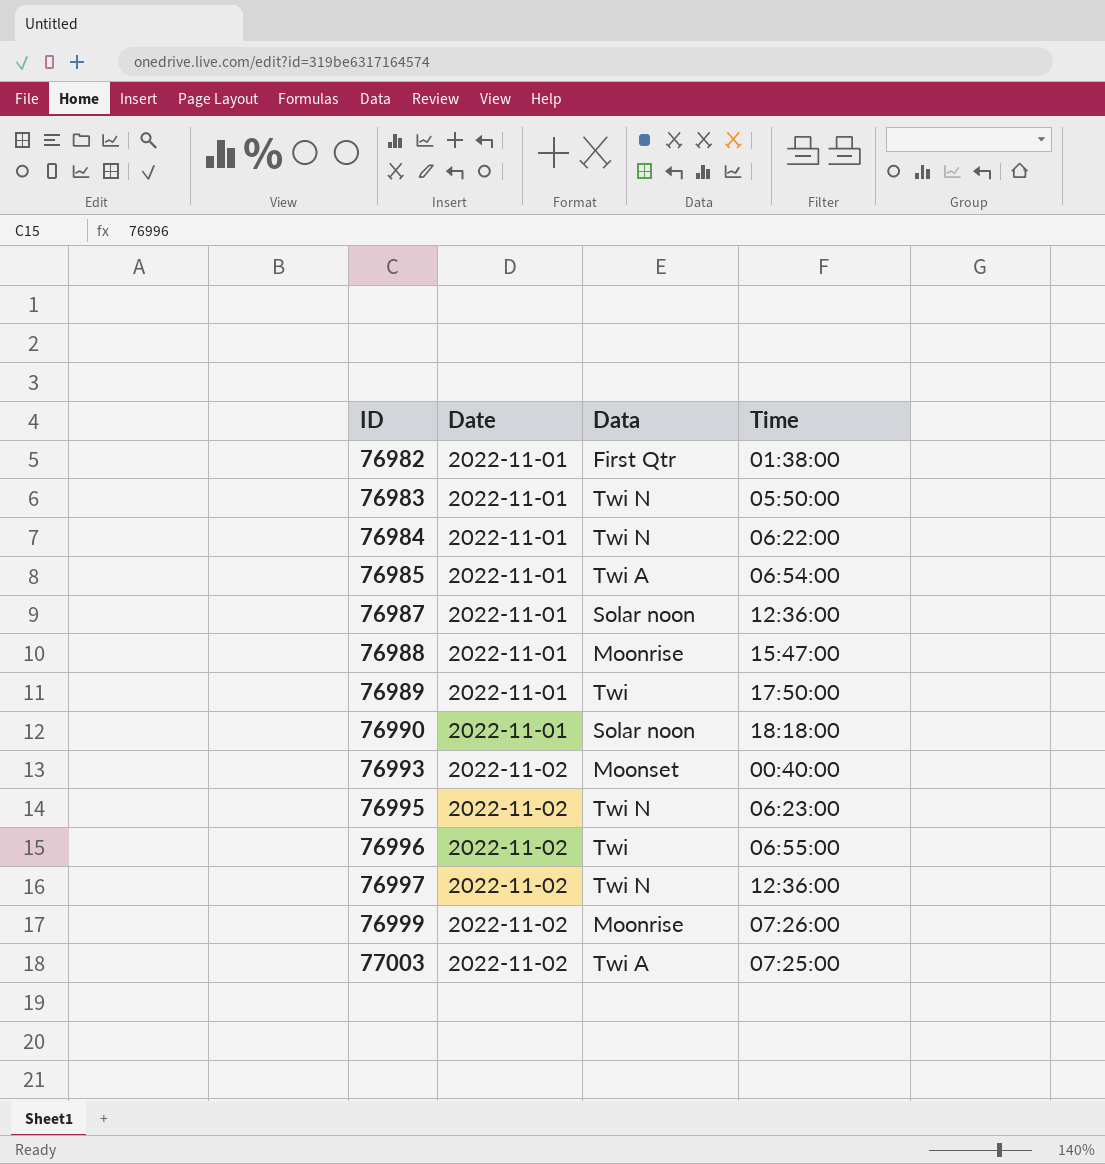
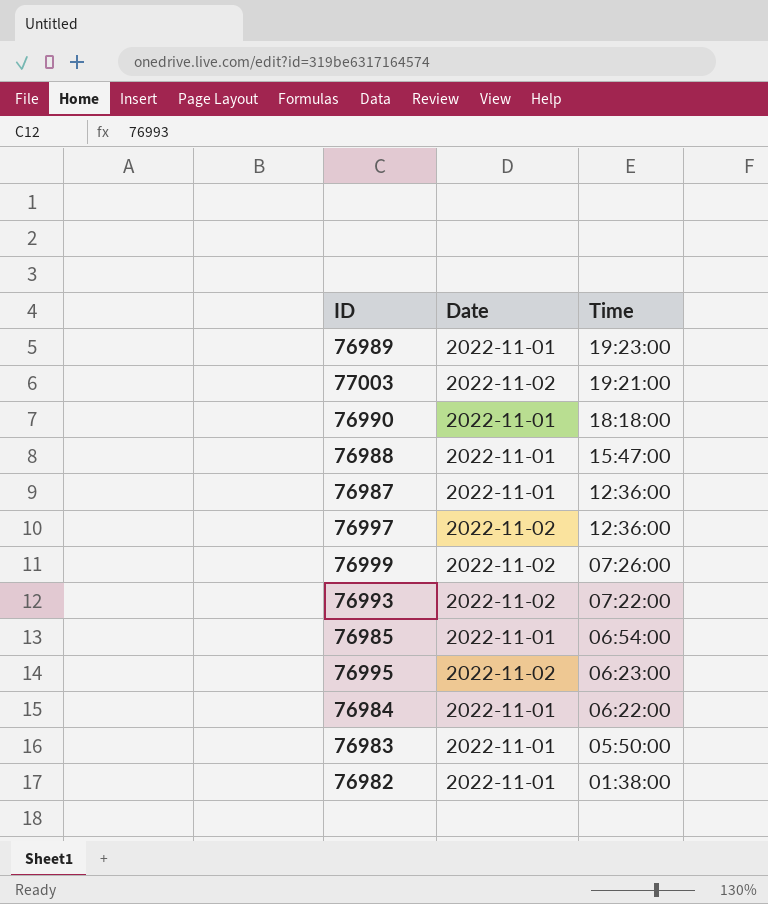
row order: ID ascending -> Time descending
column Data | position: 3 -> none
row 76996: 2022-11-02 | Twi | 06:55:00 -> none
76989 | Time: 17:50:00 -> 19:23:00
77003 | Time: 07:25:00 -> 19:21:00
76993 | Time: 00:40:00 -> 07:22:00

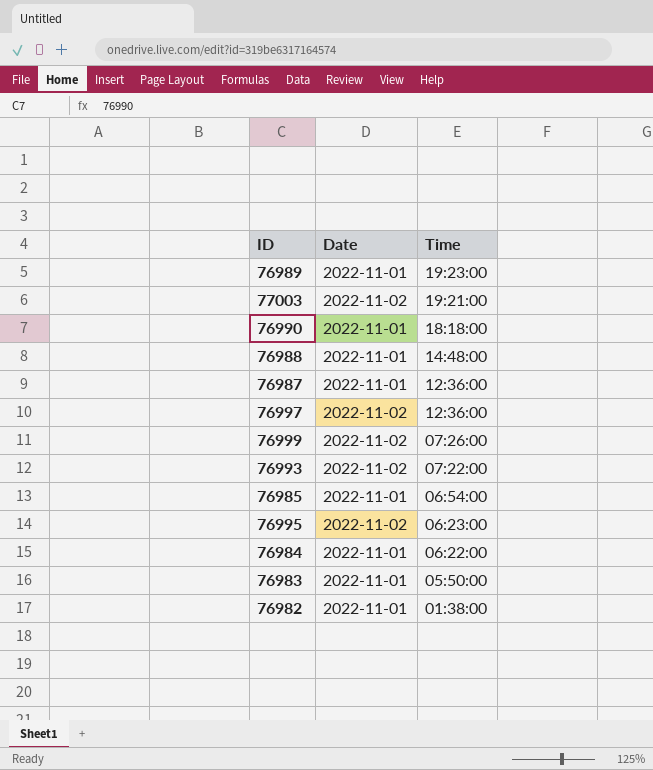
76988 | Time: 15:47:00 -> 14:48:00

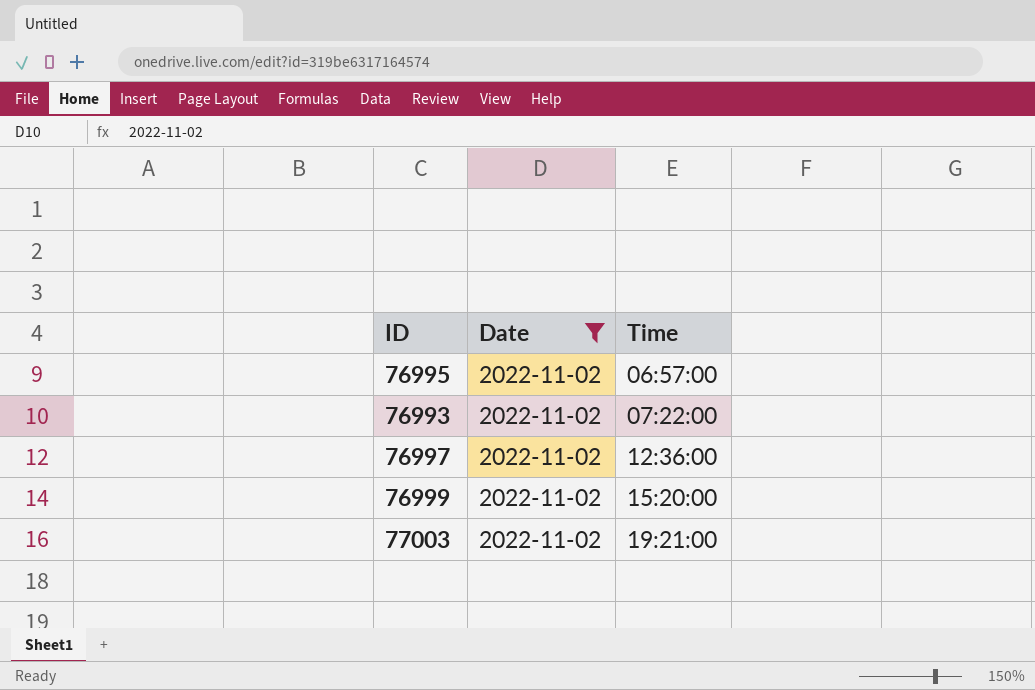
filter: none -> Date = 2022-11-02
row order: Time descending -> Time ascending
76995 | Time: 06:23:00 -> 06:57:00
76999 | Time: 07:26:00 -> 15:20:00

